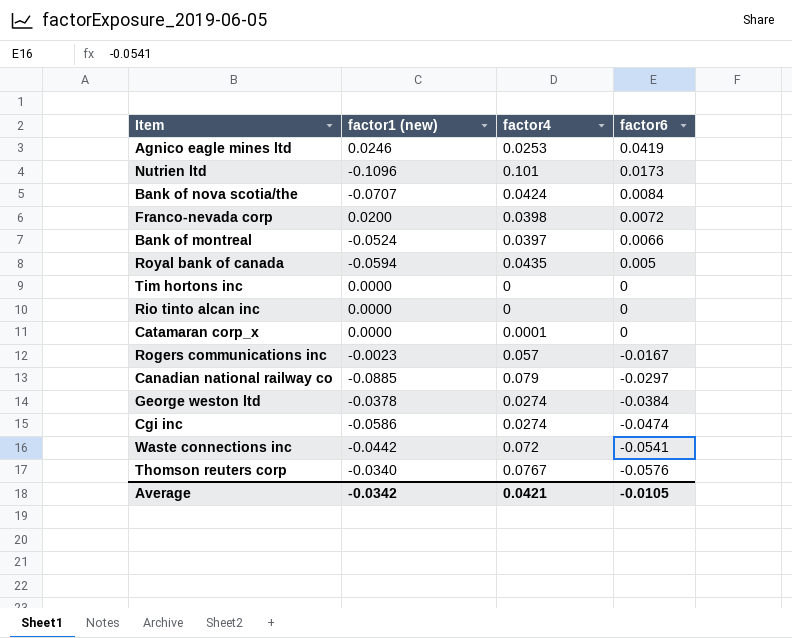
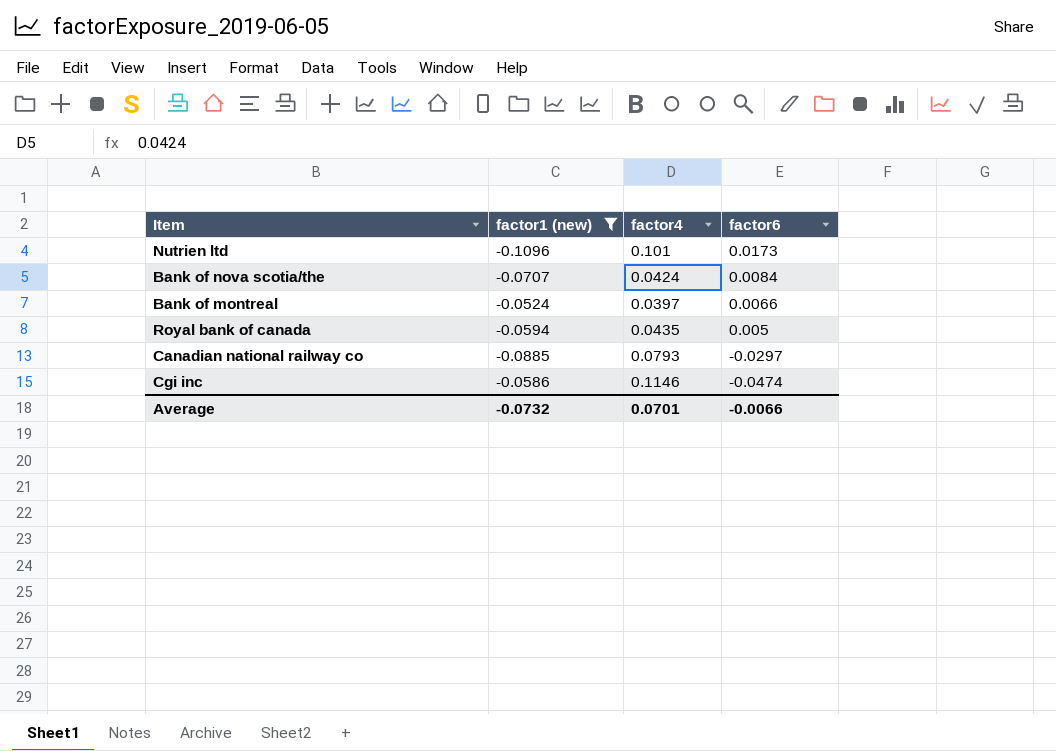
filter: none -> factor1 (new) <= -0.0524
Canadian national railway co | factor4: 0.079 -> 0.0793
Cgi inc | factor4: 0.0274 -> 0.1146
Average | factor1 (new): -0.0342 -> -0.0732
Average | factor4: 0.0421 -> 0.0701
Average | factor6: -0.0105 -> -0.0066

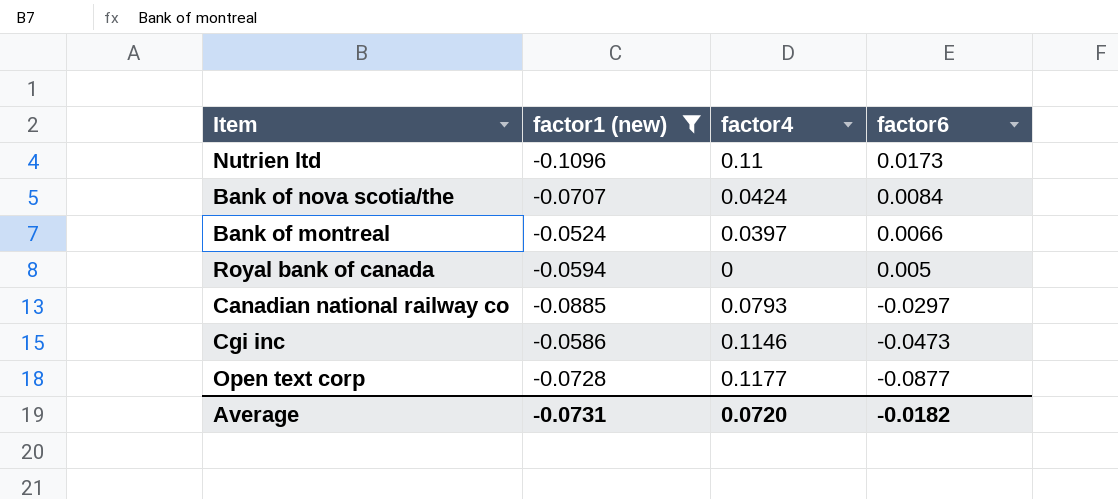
Nutrien ltd | factor4: 0.101 -> 0.11
Royal bank of canada | factor4: 0.0435 -> 0
Cgi inc | factor6: -0.0474 -> -0.0473
row Open text corp: none -> -0.0728 | 0.1177 | -0.0877
Average | factor1 (new): -0.0732 -> -0.0731
Average | factor4: 0.0701 -> 0.0720
Average | factor6: -0.0066 -> -0.0182

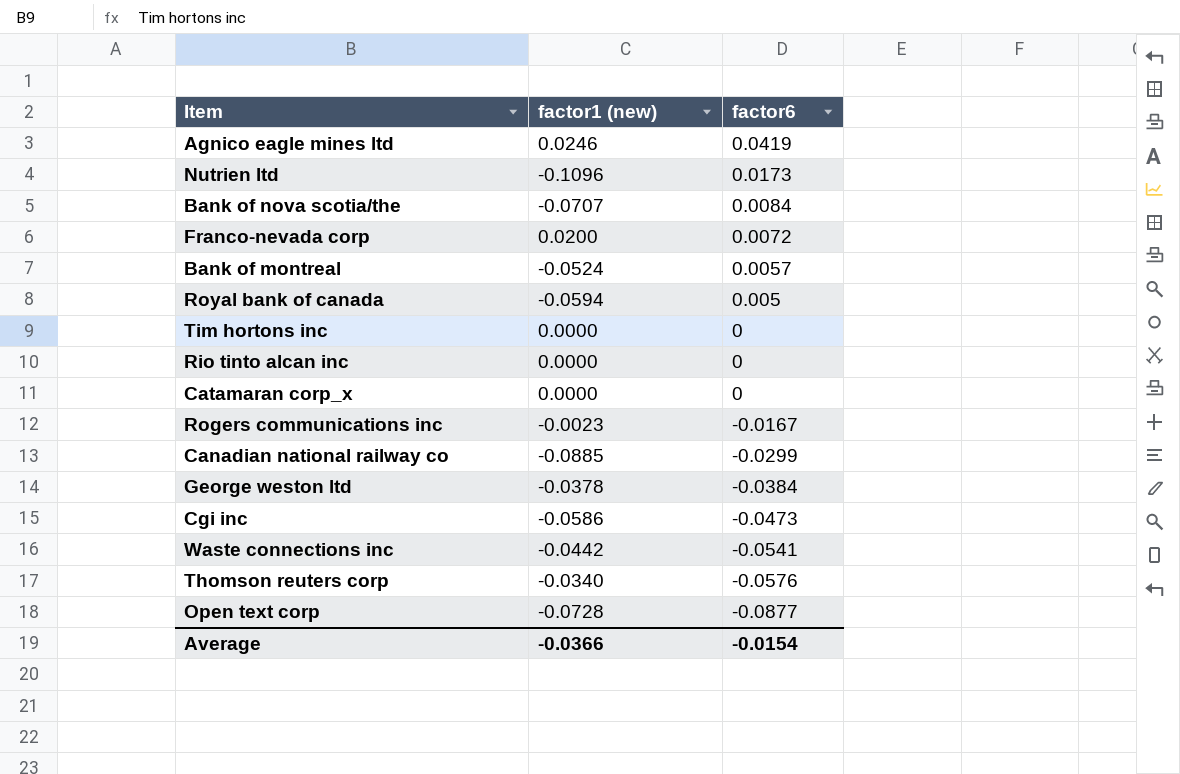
filter: factor1 (new) <= -0.0524 -> none
column factor4 | position: 3 -> none
Bank of montreal | factor6: 0.0066 -> 0.0057
Canadian national railway co | factor6: -0.0297 -> -0.0299
Average | factor1 (new): -0.0731 -> -0.0366
Average | factor6: -0.0182 -> -0.0154

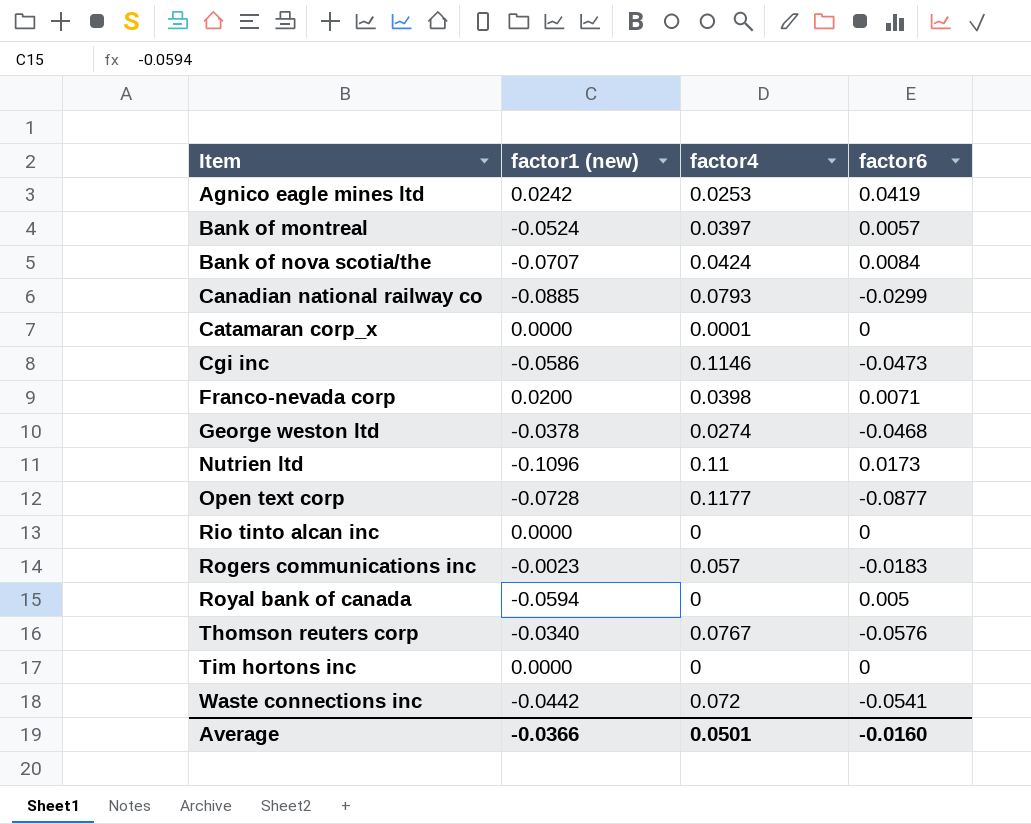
row order: factor6 descending -> Item ascending
column factor4 | position: none -> 3
Agnico eagle mines ltd | factor1 (new): 0.0246 -> 0.0242
Franco-nevada corp | factor6: 0.0072 -> 0.0071
George weston ltd | factor6: -0.0384 -> -0.0468
Rogers communications inc | factor6: -0.0167 -> -0.0183
Average | factor6: -0.0154 -> -0.0160

